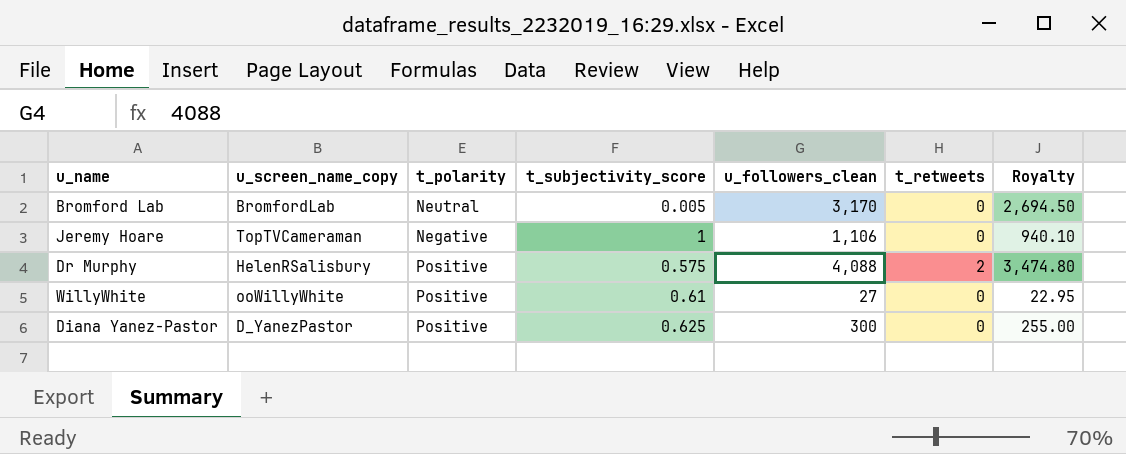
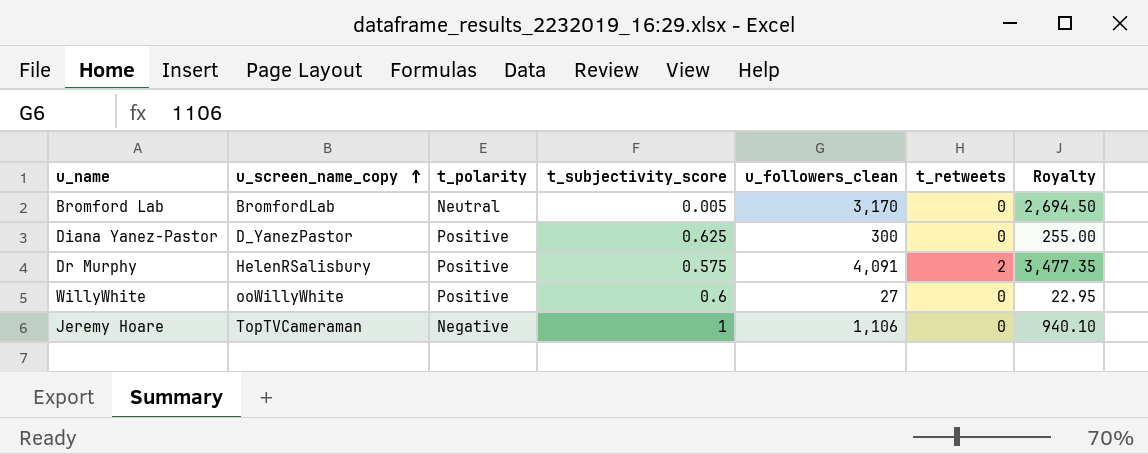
row order: none -> u_screen_name_copy ascending
Dr Murphy | u_followers_clean: 4,088 -> 4,091
Dr Murphy | Royalty: 3,474.80 -> 3,477.35
WillyWhite | t_subjectivity_score: 0.61 -> 0.6

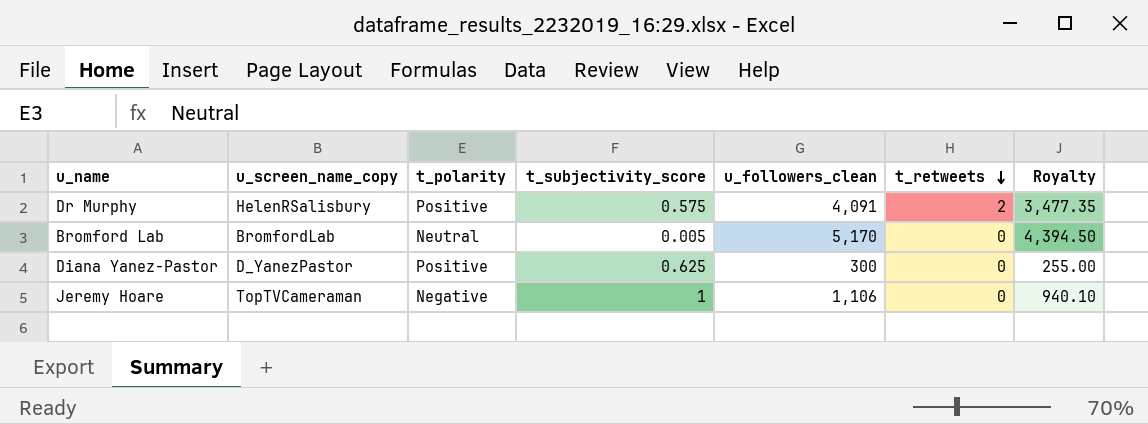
row order: u_screen_name_copy ascending -> t_retweets descending
row WillyWhite: ooWillyWhite | Positive | 0.6 | 27 | 0 | 22.95 -> none
Bromford Lab | u_followers_clean: 3,170 -> 5,170
Bromford Lab | Royalty: 2,694.50 -> 4,394.50

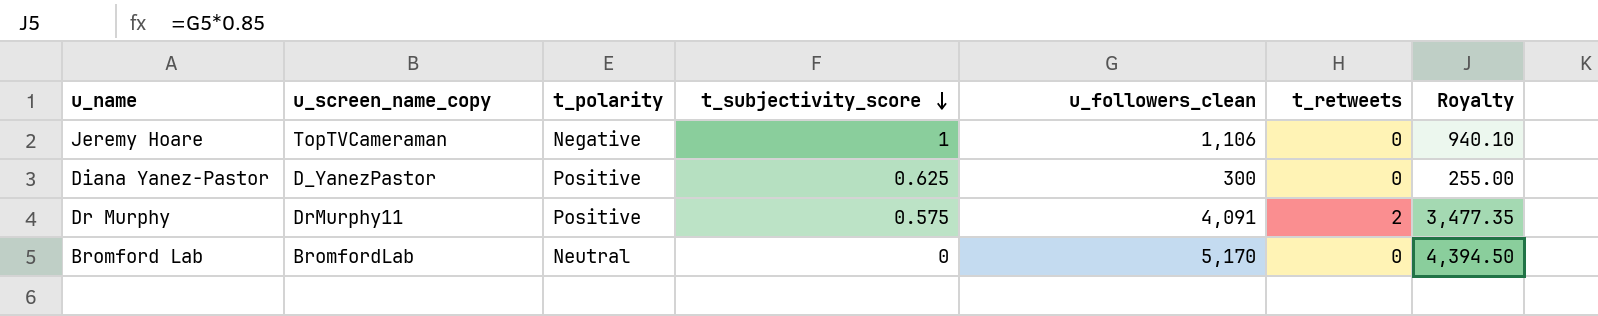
row order: t_retweets descending -> t_subjectivity_score descending
Dr Murphy | u_screen_name_copy: HelenRSalisbury -> DrMurphy11
Bromford Lab | t_subjectivity_score: 0.005 -> 0

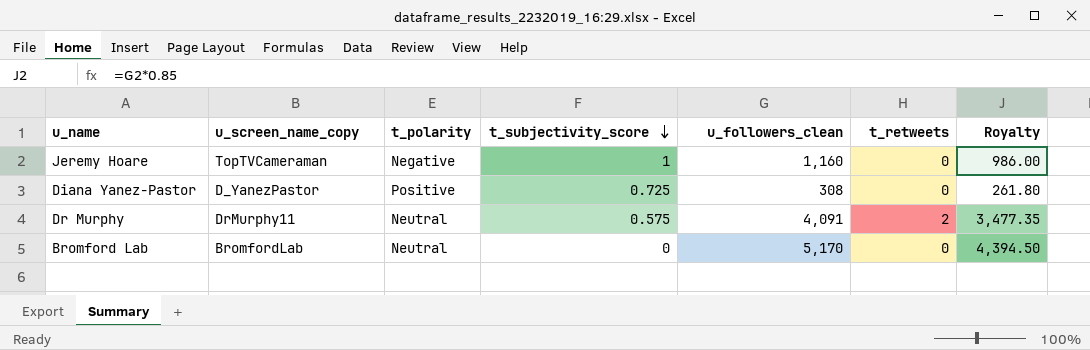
Jeremy Hoare | u_followers_clean: 1,106 -> 1,160
Jeremy Hoare | Royalty: 940.10 -> 986.00
Diana Yanez-Pastor | t_subjectivity_score: 0.625 -> 0.725
Diana Yanez-Pastor | u_followers_clean: 300 -> 308
Diana Yanez-Pastor | Royalty: 255.00 -> 261.80
Dr Murphy | t_polarity: Positive -> Neutral

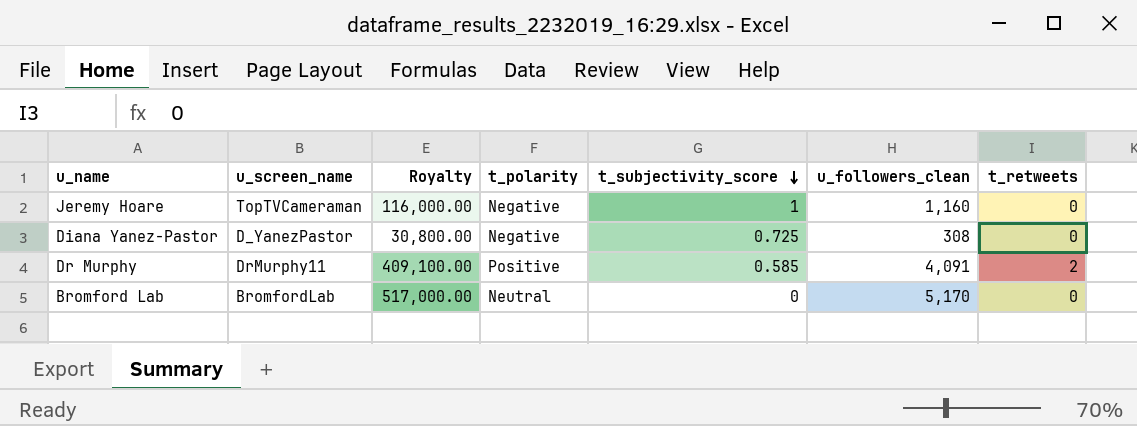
column name: u_screen_name_copy -> u_screen_name
column Royalty | formula: [u_followers_clean] * 0.85 -> [u_followers_clean] * 100
column Royalty | position: 7 -> 3
Diana Yanez-Pastor | t_polarity: Positive -> Negative
Dr Murphy | t_polarity: Neutral -> Positive
Dr Murphy | t_subjectivity_score: 0.575 -> 0.585

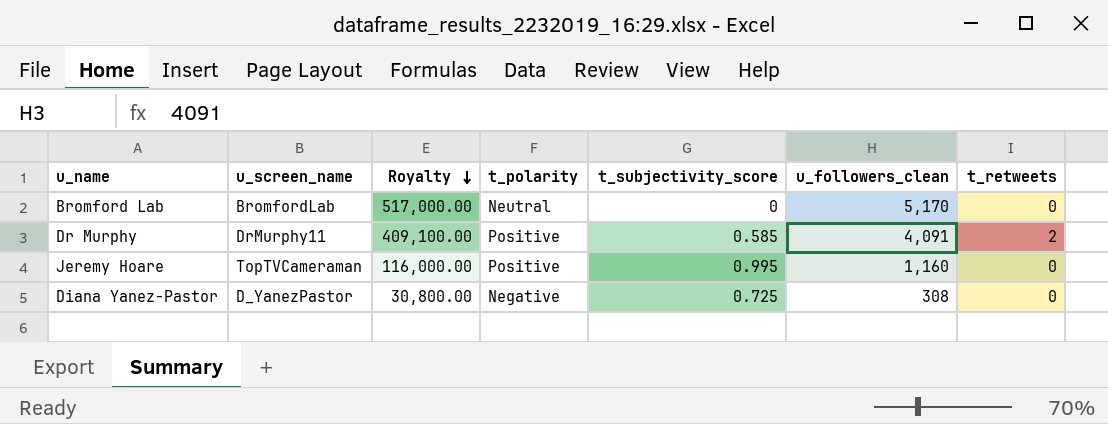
row order: t_subjectivity_score descending -> Royalty descending
Jeremy Hoare | t_polarity: Negative -> Positive
Jeremy Hoare | t_subjectivity_score: 1 -> 0.995

